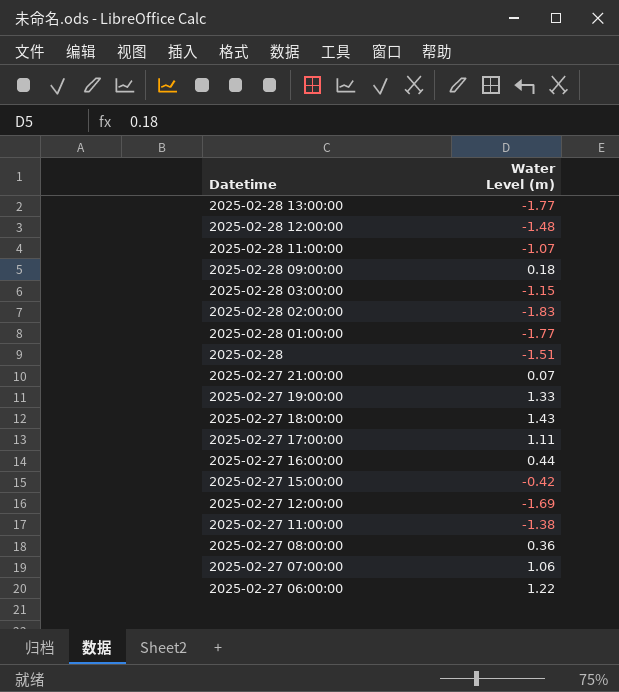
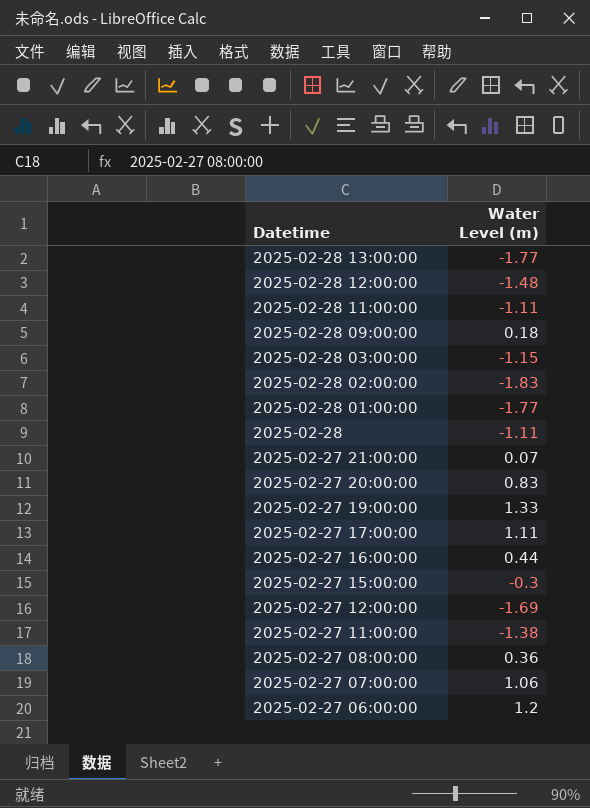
row 2025-02-27 18:00:00: 1.43 -> none
2025-02-28 11:00:00 | Water Level (m): -1.07 -> -1.11
2025-02-28 | Water Level (m): -1.51 -> -1.11
row 2025-02-27 20:00:00: none -> 0.83
2025-02-27 15:00:00 | Water Level (m): -0.42 -> -0.3
2025-02-27 06:00:00 | Water Level (m): 1.22 -> 1.2

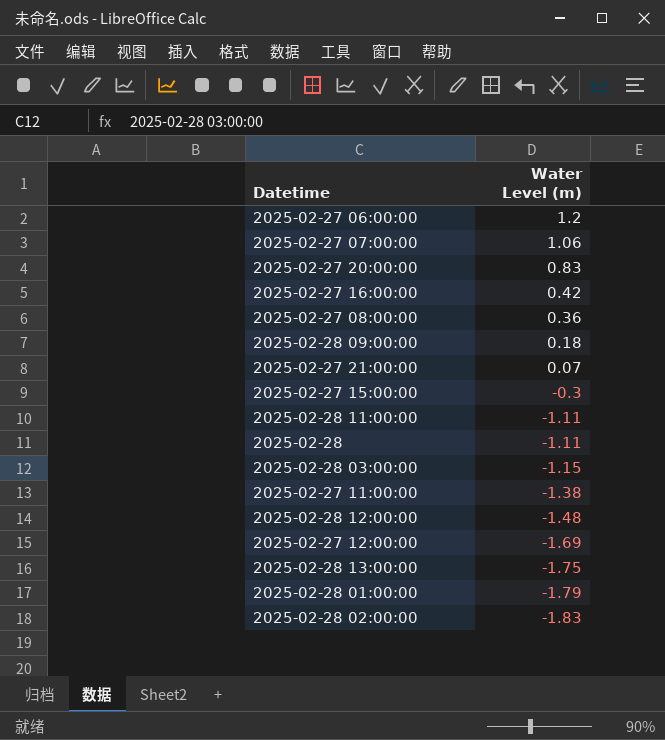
row order: Datetime descending -> Water Level (m) descending
row 2025-02-27 19:00:00: 1.33 -> none
row 2025-02-27 17:00:00: 1.11 -> none
2025-02-27 16:00:00 | Water Level (m): 0.44 -> 0.42
2025-02-28 13:00:00 | Water Level (m): -1.77 -> -1.75
2025-02-28 01:00:00 | Water Level (m): -1.77 -> -1.79

